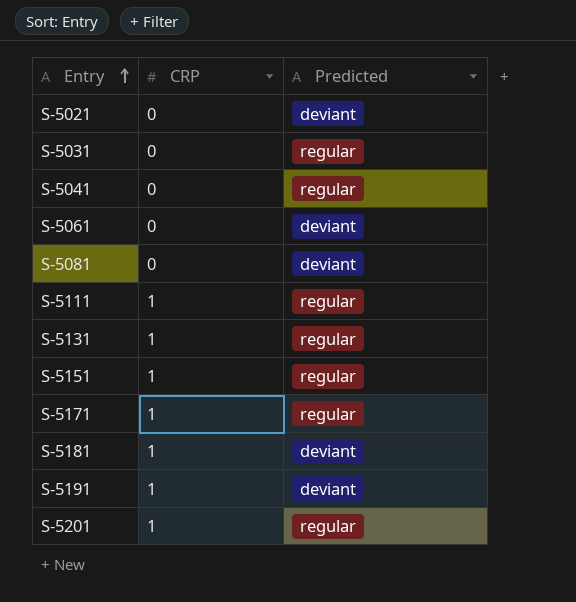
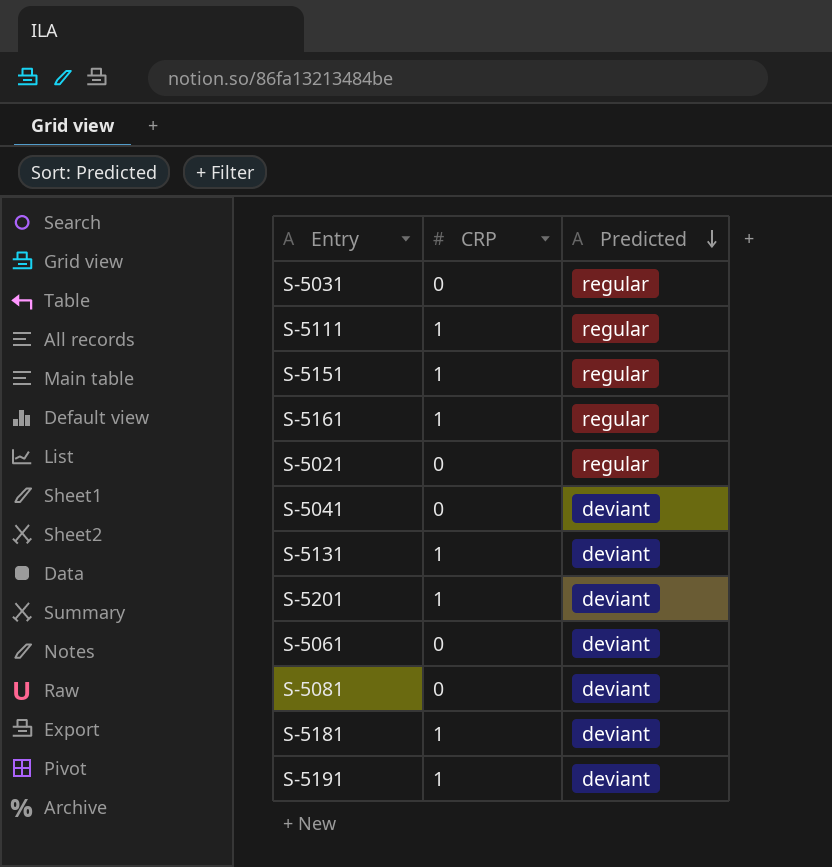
row order: Entry ascending -> Predicted descending
row S-5171: 1 | regular -> none
row S-5161: none -> 1 | regular
S-5021 | Predicted: deviant -> regular
S-5041 | Predicted: regular -> deviant
S-5131 | Predicted: regular -> deviant
S-5201 | Predicted: regular -> deviant

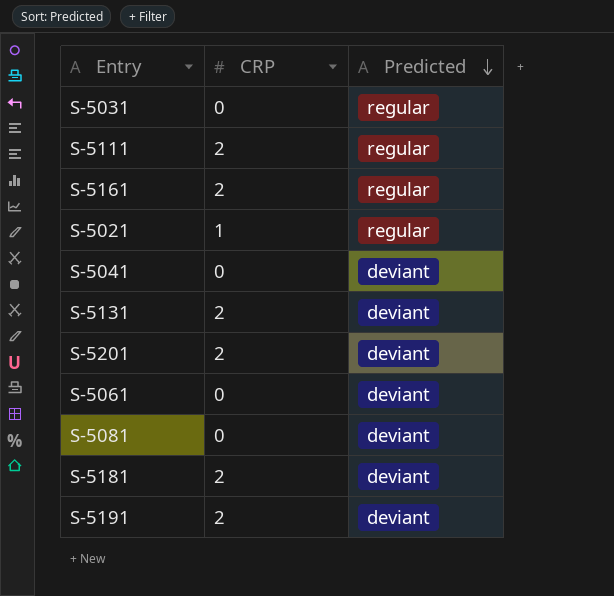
row S-5151: 1 | regular -> none
S-5111 | CRP: 1 -> 2
S-5161 | CRP: 1 -> 2
S-5021 | CRP: 0 -> 1
S-5131 | CRP: 1 -> 2
S-5201 | CRP: 1 -> 2
S-5181 | CRP: 1 -> 2
S-5191 | CRP: 1 -> 2

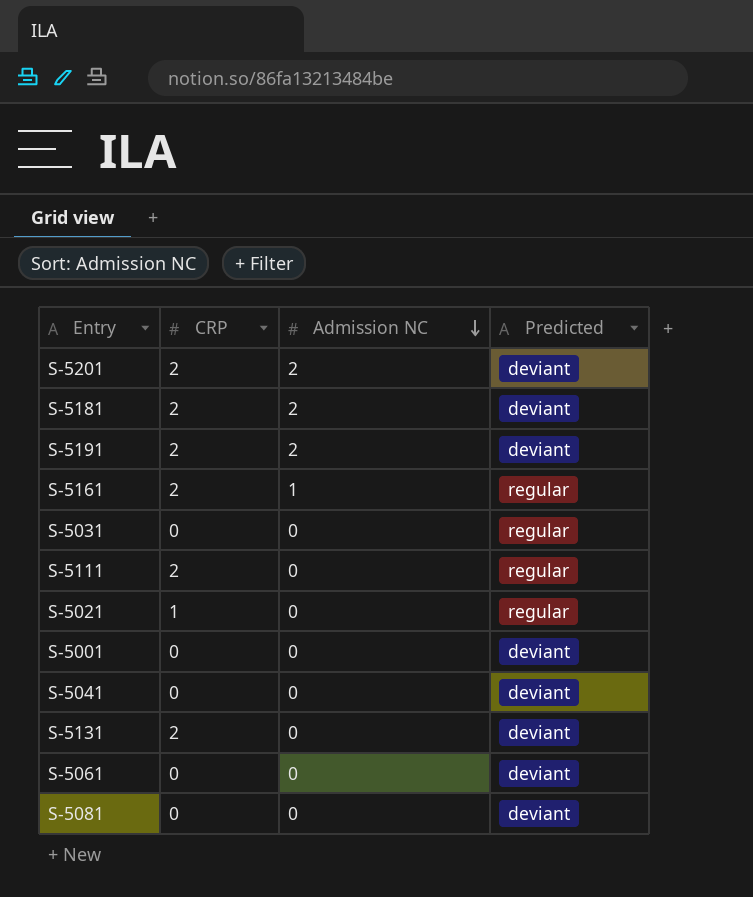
row order: Predicted descending -> Admission NC descending
column Admission NC | position: none -> 3
row S-5001: none -> 0 | 0 | deviant

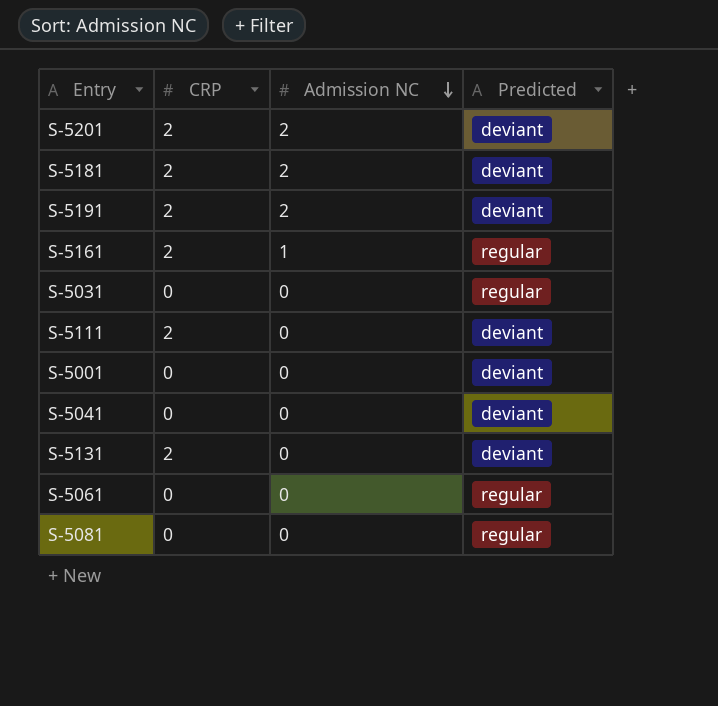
row S-5021: 1 | 0 | regular -> none
S-5111 | Predicted: regular -> deviant
S-5061 | Predicted: deviant -> regular
S-5081 | Predicted: deviant -> regular

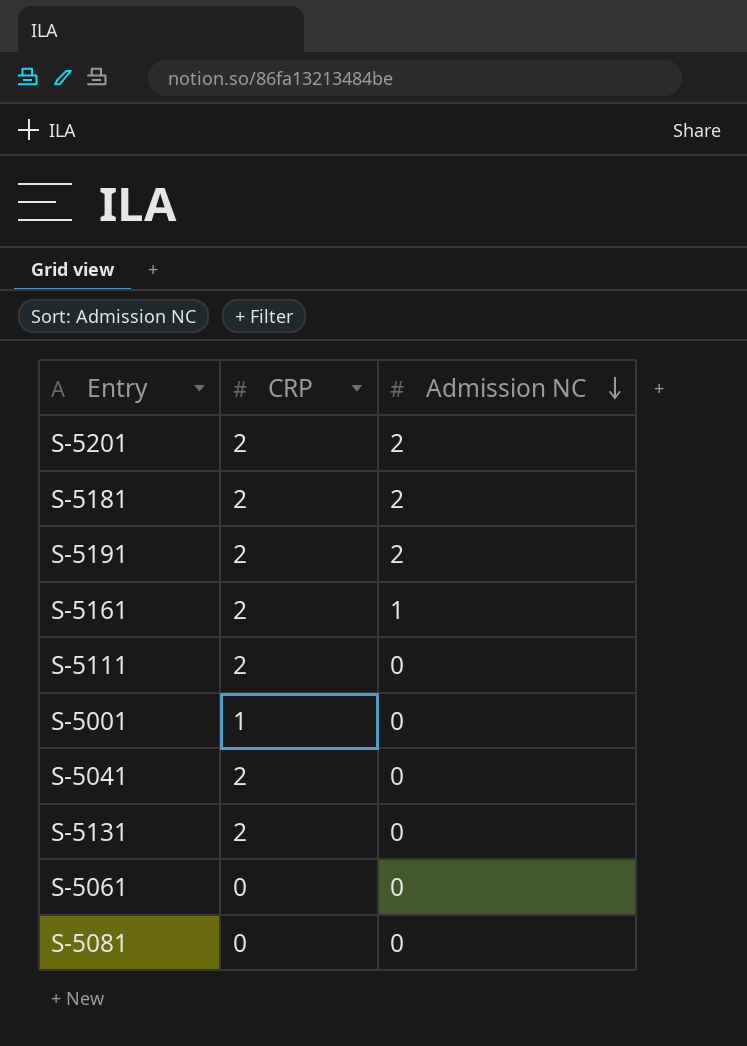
column Predicted | position: 4 -> none
row S-5031: 0 | 0 | regular -> none
S-5001 | CRP: 0 -> 1
S-5041 | CRP: 0 -> 2

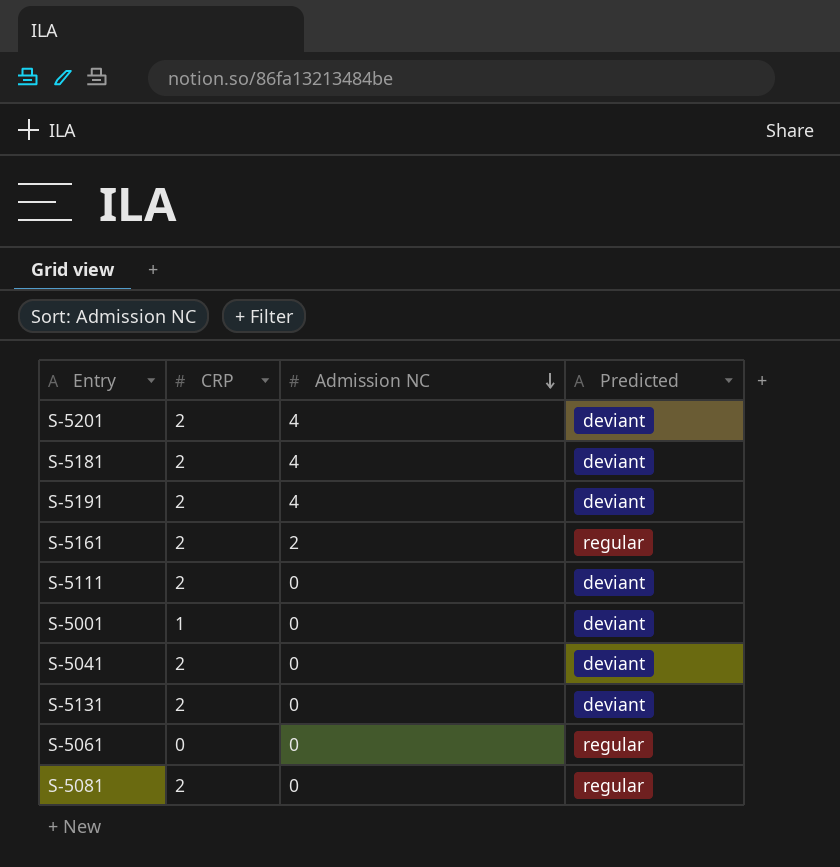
column Predicted | position: none -> 4
S-5201 | Admission NC: 2 -> 4
S-5181 | Admission NC: 2 -> 4
S-5191 | Admission NC: 2 -> 4
S-5161 | Admission NC: 1 -> 2
S-5081 | CRP: 0 -> 2

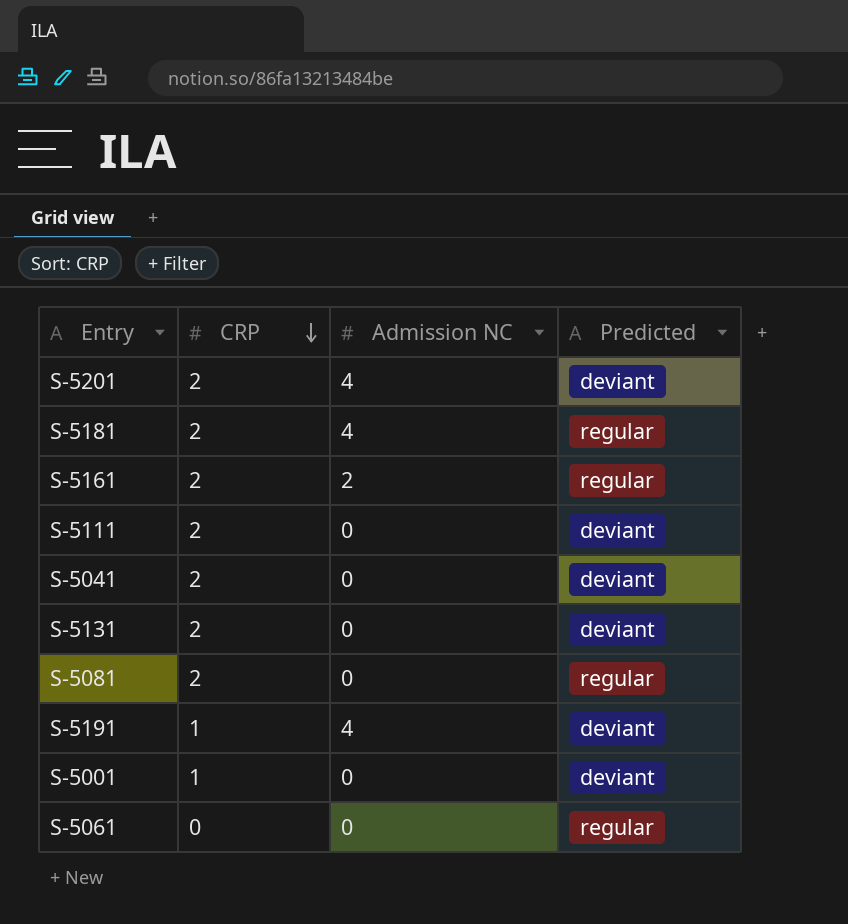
row order: Admission NC descending -> CRP descending
S-5181 | Predicted: deviant -> regular
S-5191 | CRP: 2 -> 1

